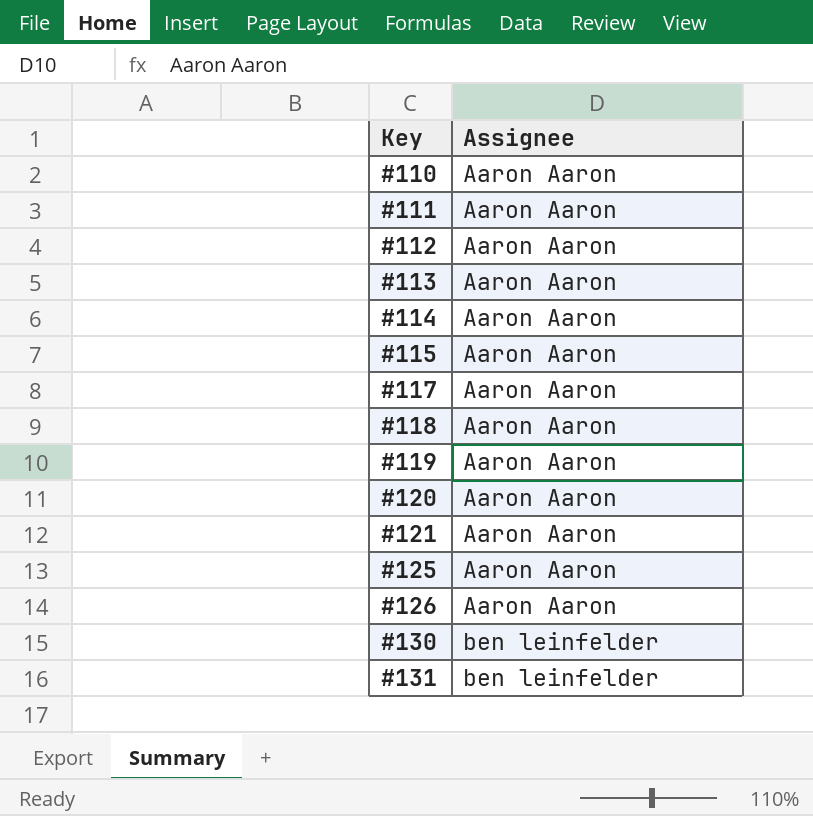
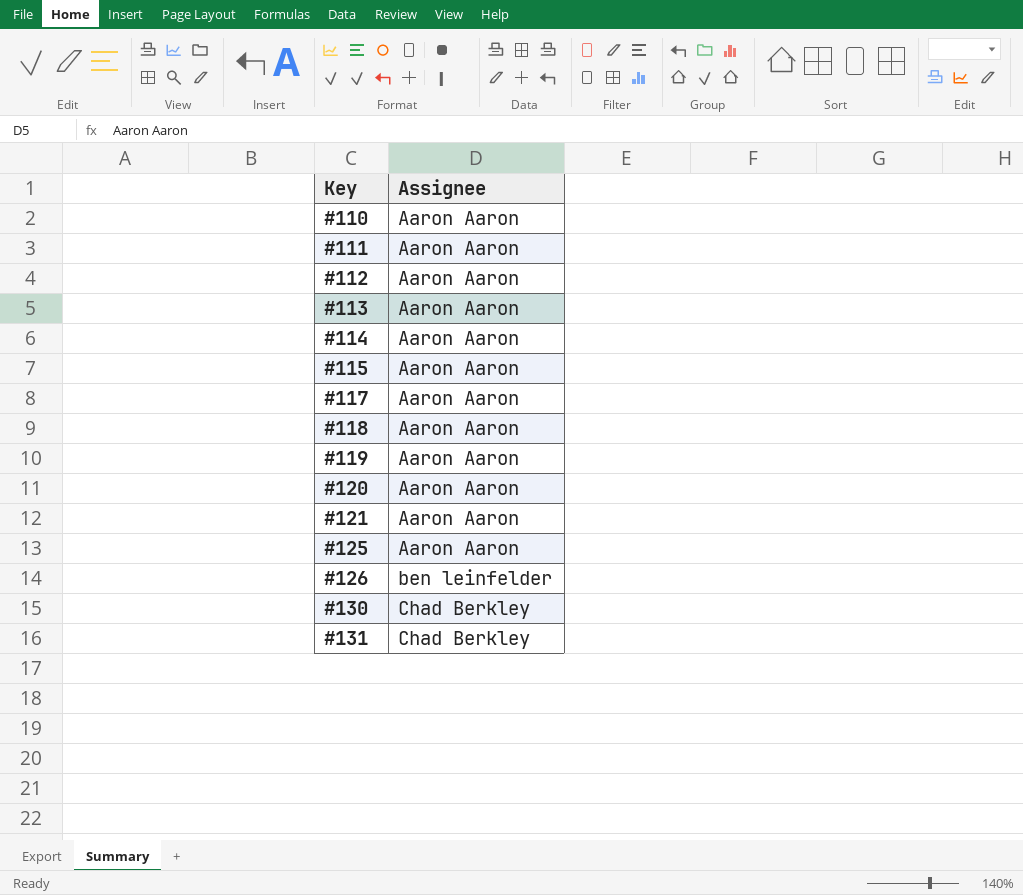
#126 | Assignee: Aaron Aaron -> ben leinfelder
#130 | Assignee: ben leinfelder -> Chad Berkley
#131 | Assignee: ben leinfelder -> Chad Berkley

